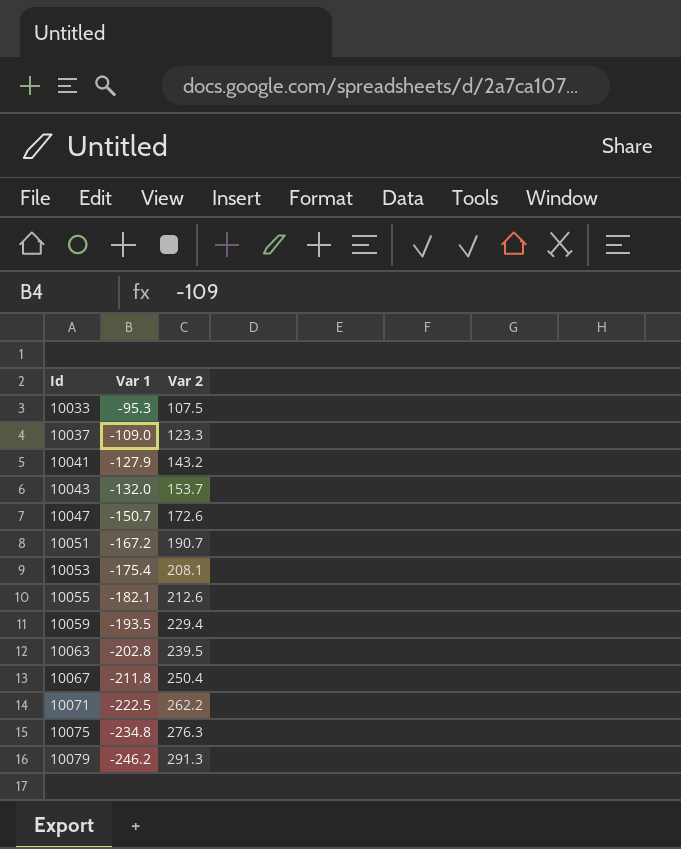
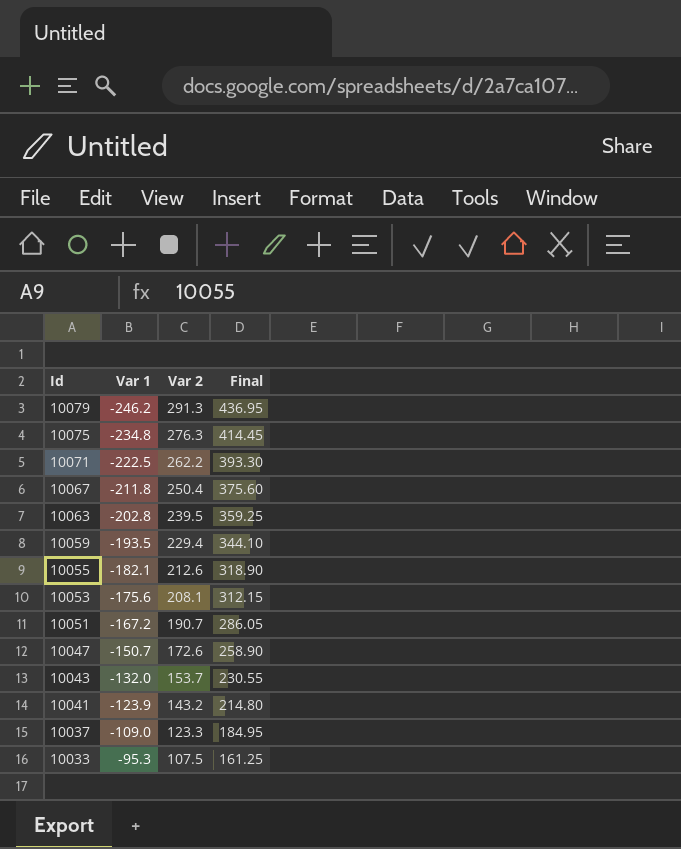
row order: Id ascending -> Id descending
column Final | formula: none -> [Var 2] * 1.5
10053 | Var 1: -175.4 -> -175.6
10041 | Var 1: -127.9 -> -123.9

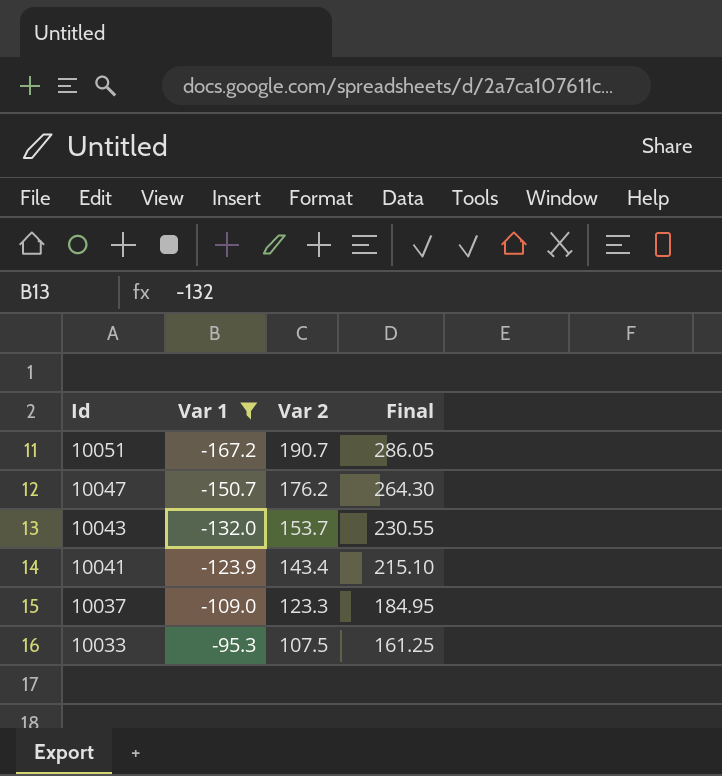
filter: none -> Var 1 >= -167.2
10047 | Var 2: 172.6 -> 176.2
10047 | Final: 258.90 -> 264.30
10041 | Var 2: 143.2 -> 143.4
10041 | Final: 214.80 -> 215.10

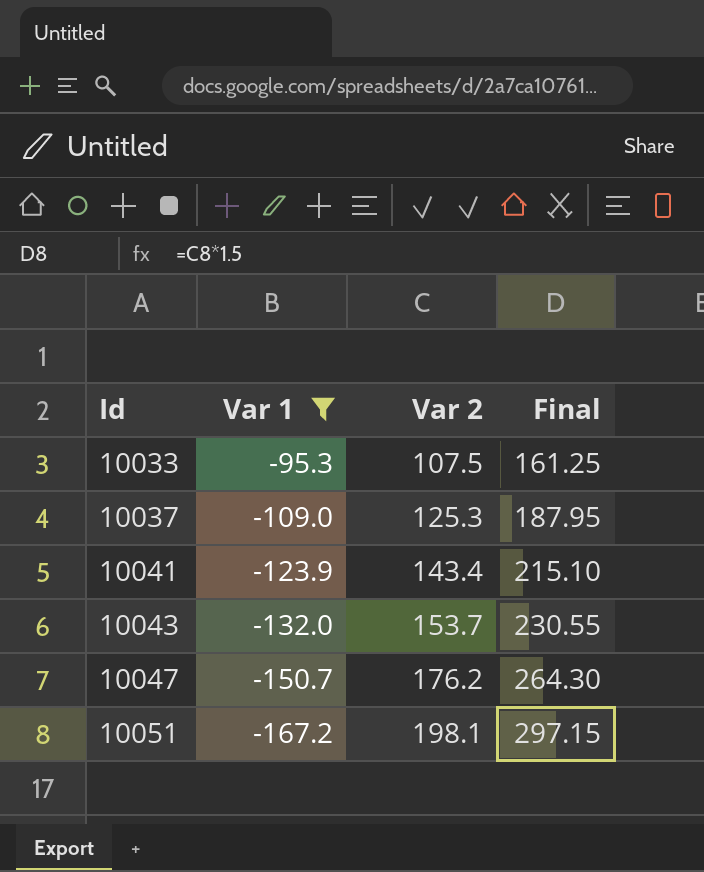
row order: Id descending -> Id ascending
10037 | Var 2: 123.3 -> 125.3
10037 | Final: 184.95 -> 187.95
10051 | Var 2: 190.7 -> 198.1
10051 | Final: 286.05 -> 297.15

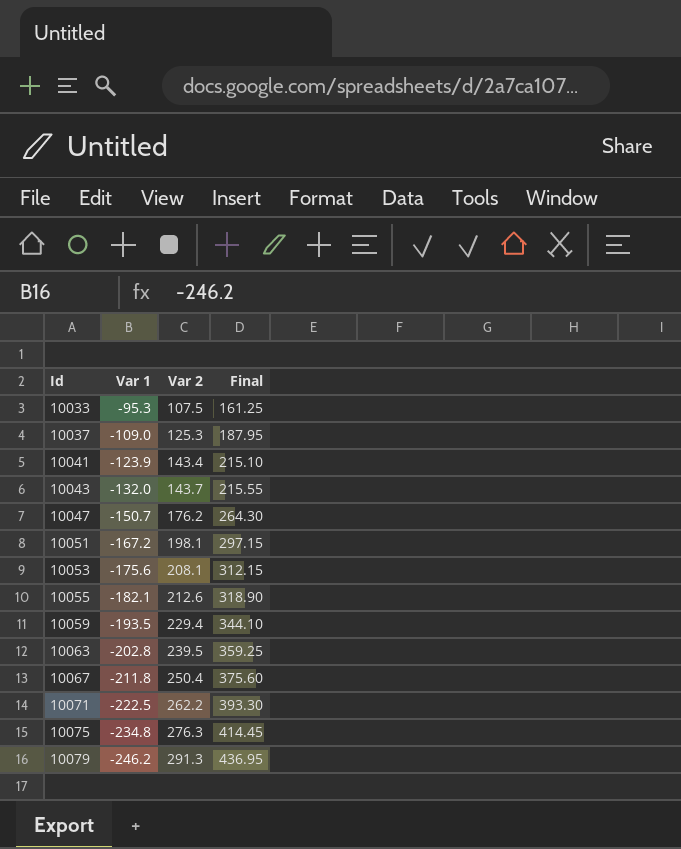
filter: Var 1 >= -167.2 -> none
10043 | Var 2: 153.7 -> 143.7
10043 | Final: 230.55 -> 215.55

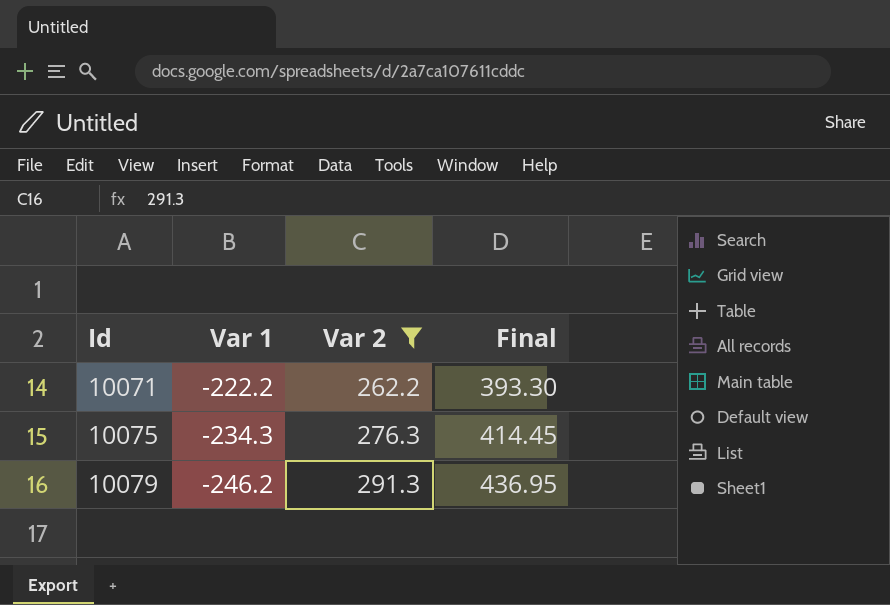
filter: none -> Var 2 >= 262.2
10071 | Var 1: -222.5 -> -222.2
10075 | Var 1: -234.8 -> -234.3

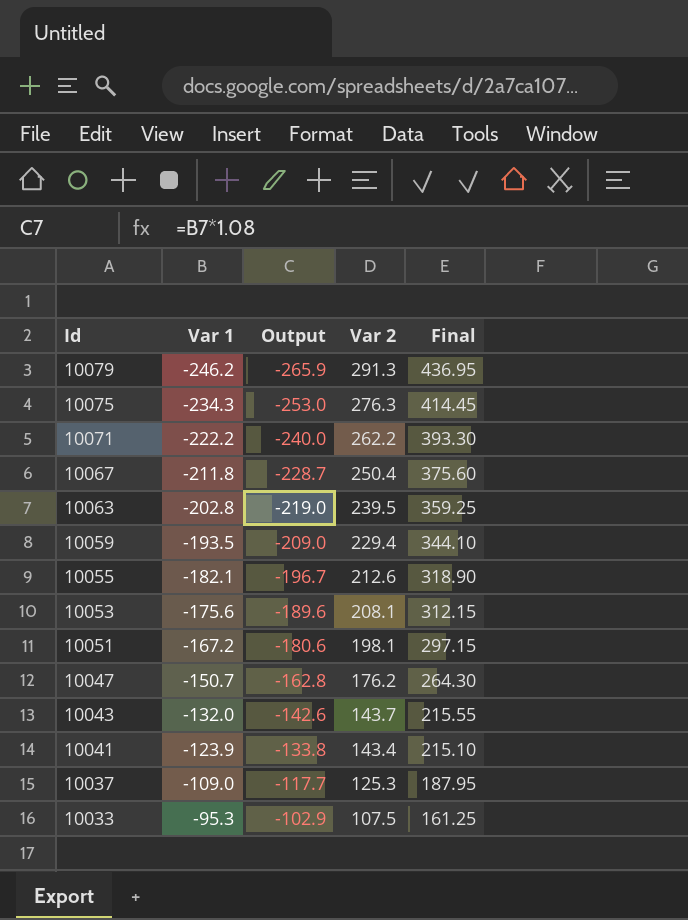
filter: Var 2 >= 262.2 -> none
row order: Id ascending -> Id descending
column Output | formula: none -> [Var 1] * 1.08

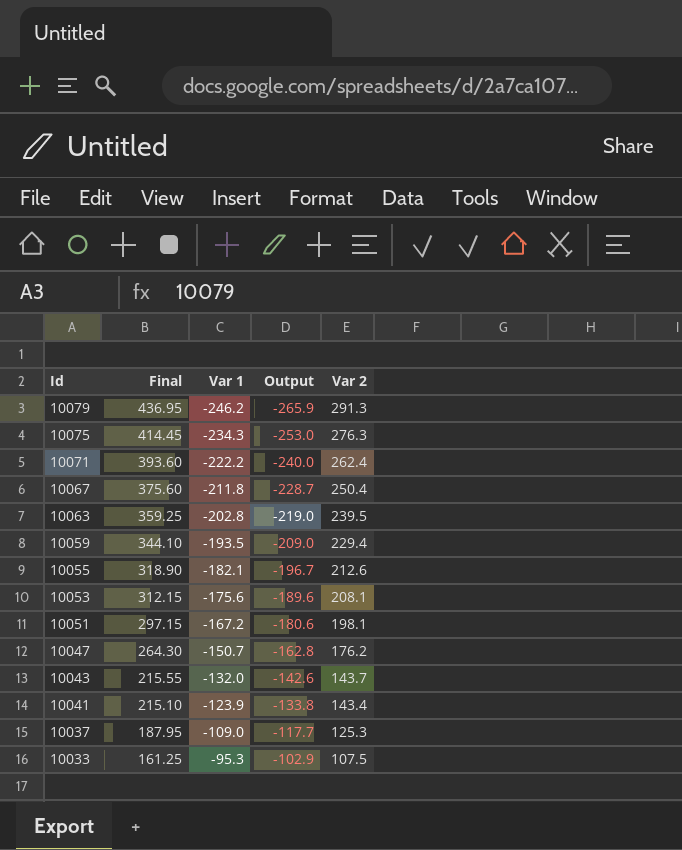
column Final | position: 5 -> 2
10071 | Final: 393.30 -> 393.60
10071 | Var 2: 262.2 -> 262.4

